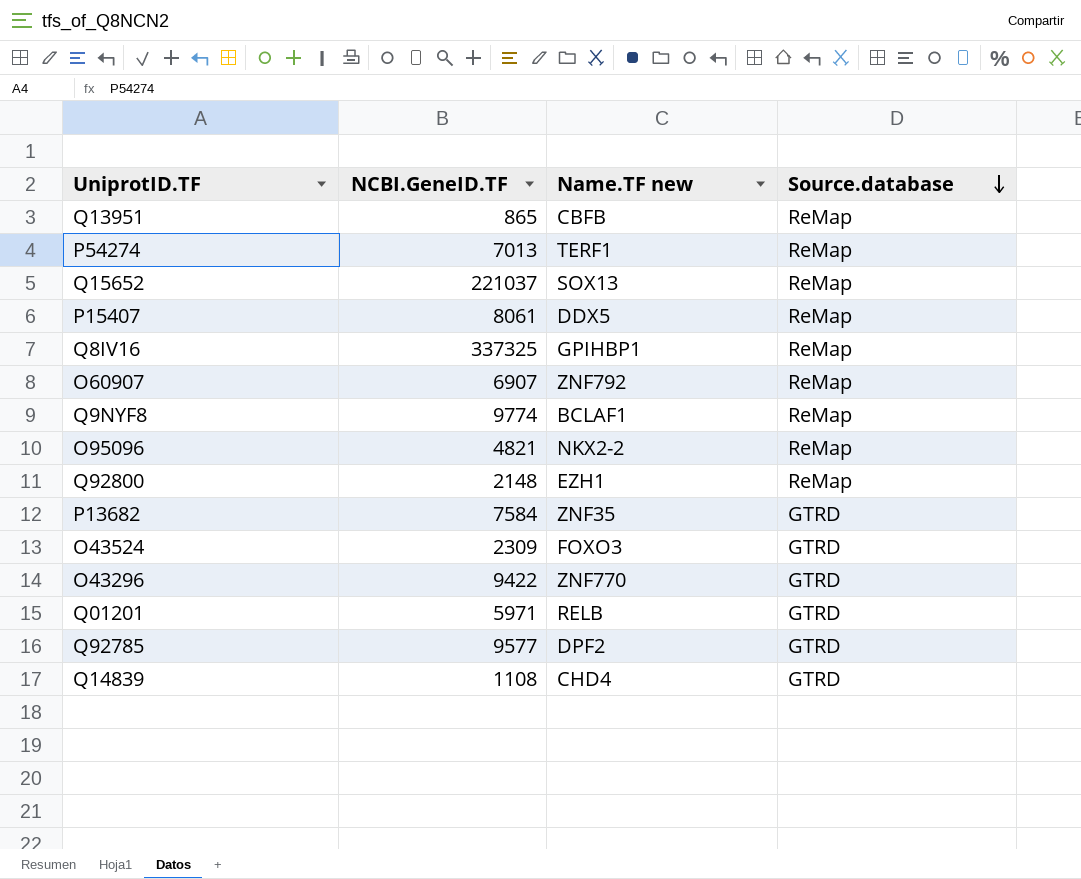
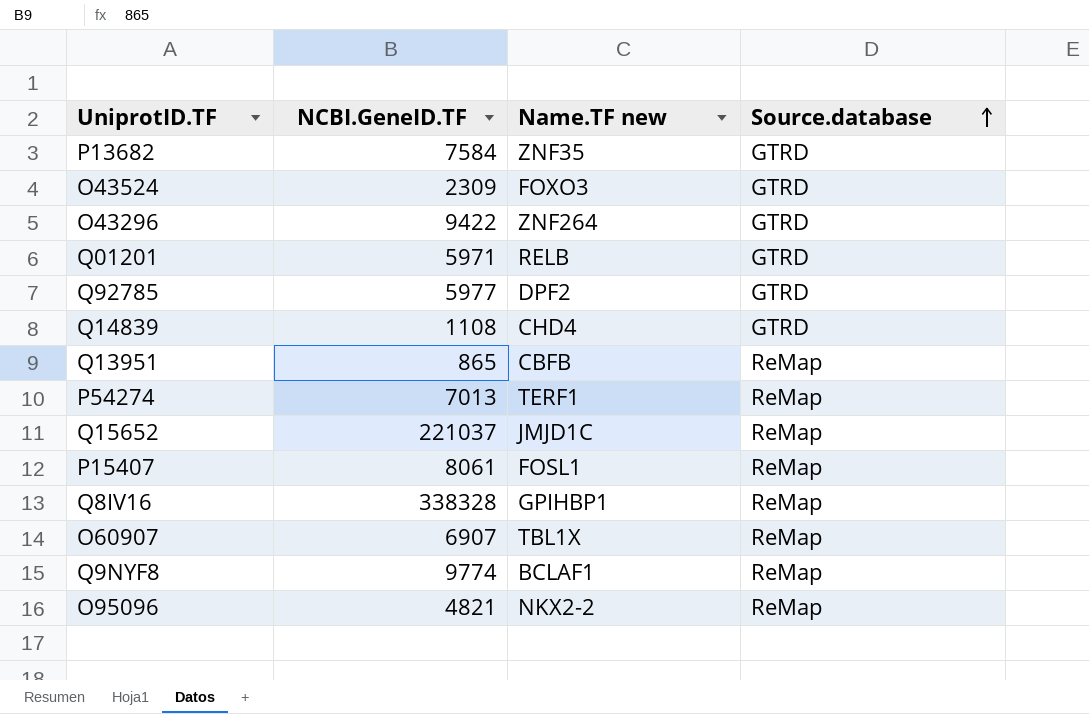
row order: Source.database descending -> Source.database ascending
row Q92800: 2148 | EZH1 | ReMap -> none
O43296 | Name.TF new: ZNF770 -> ZNF264
Q92785 | NCBI.GeneID.TF: 9577 -> 5977
Q15652 | Name.TF new: SOX13 -> JMJD1C
P15407 | Name.TF new: DDX5 -> FOSL1
Q8IV16 | NCBI.GeneID.TF: 337325 -> 338328
O60907 | Name.TF new: ZNF792 -> TBL1X

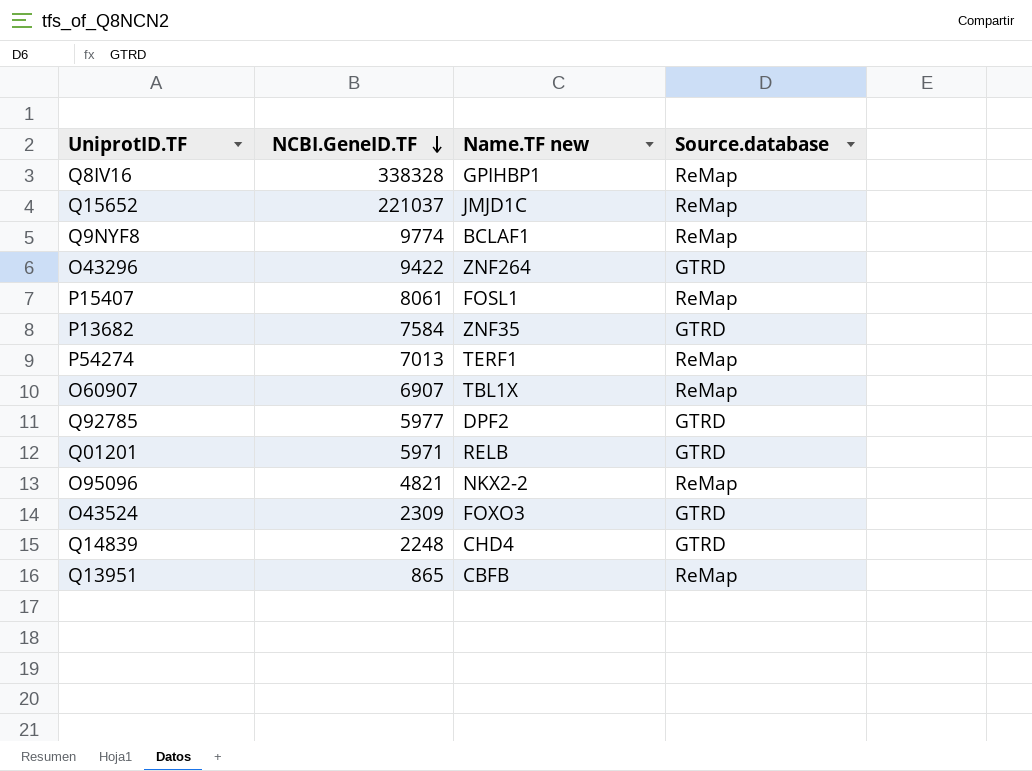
row order: Source.database ascending -> NCBI.GeneID.TF descending
Q14839 | NCBI.GeneID.TF: 1108 -> 2248

